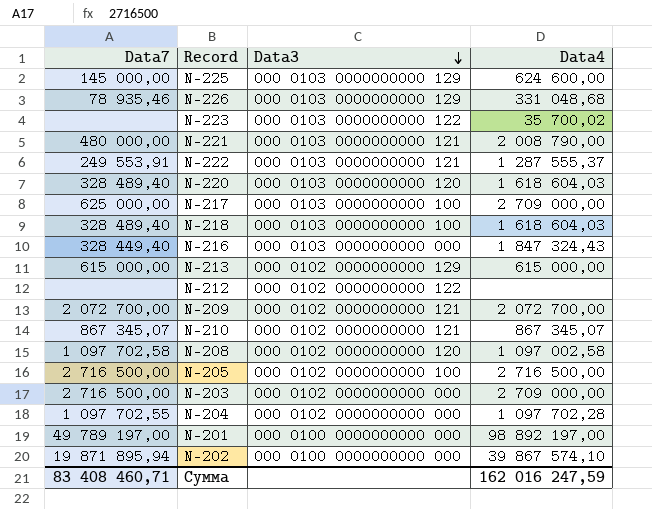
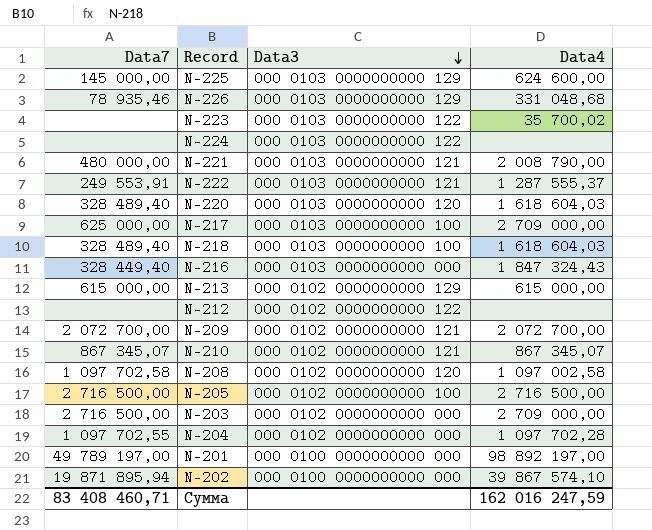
row N-224: none -> none | 000 0103 0000000000 122 | none

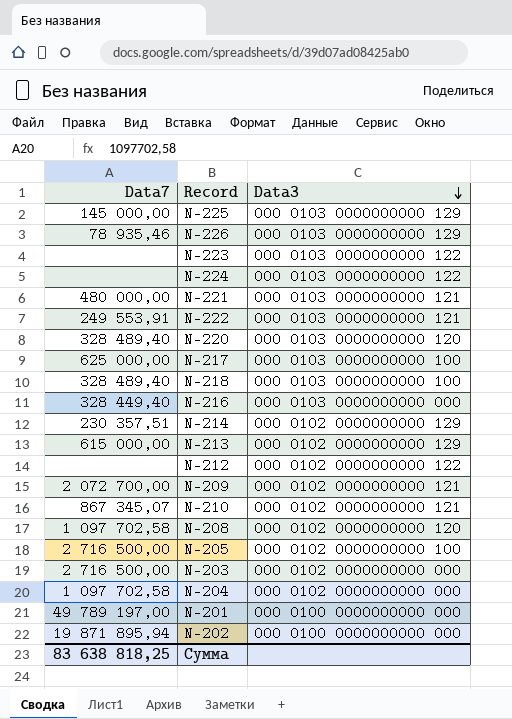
column Data4 | position: 4 -> none
row N-214: none -> 230 357,51 | 000 0102 0000000000 129
N-204 | Data7: 1 097 702,55 -> 1 097 702,58
Сумма | Data7: 83 408 460,71 -> 83 638 818,25

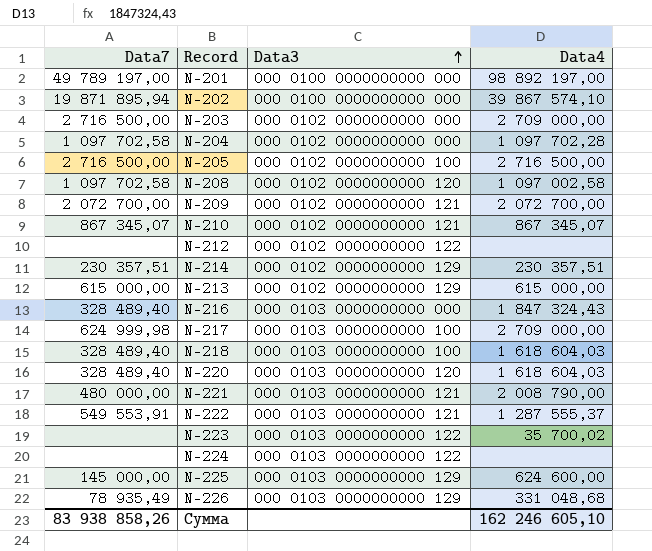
row order: Data3 descending -> Data3 ascending
column Data4 | position: none -> 4
N-216 | Data7: 328 449,40 -> 328 489,40
N-217 | Data7: 625 000,00 -> 624 999,98
N-222 | Data7: 249 553,91 -> 549 553,91
N-226 | Data7: 78 935,46 -> 78 935,49
Сумма | Data7: 83 638 818,25 -> 83 938 858,26

